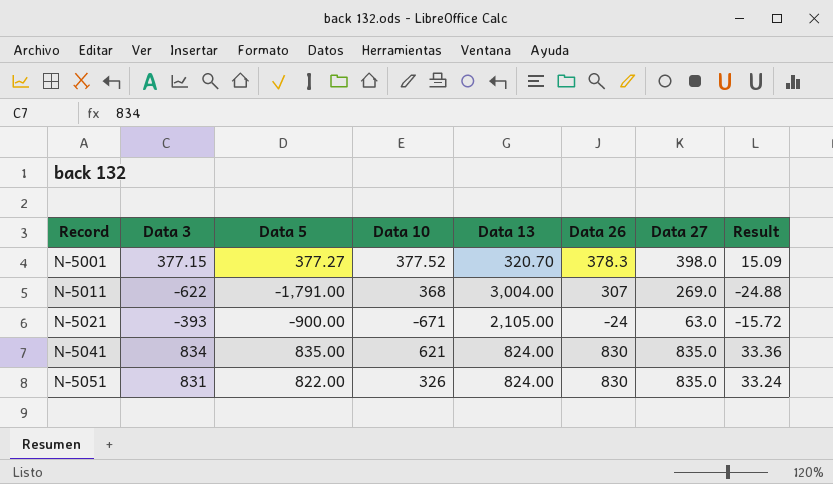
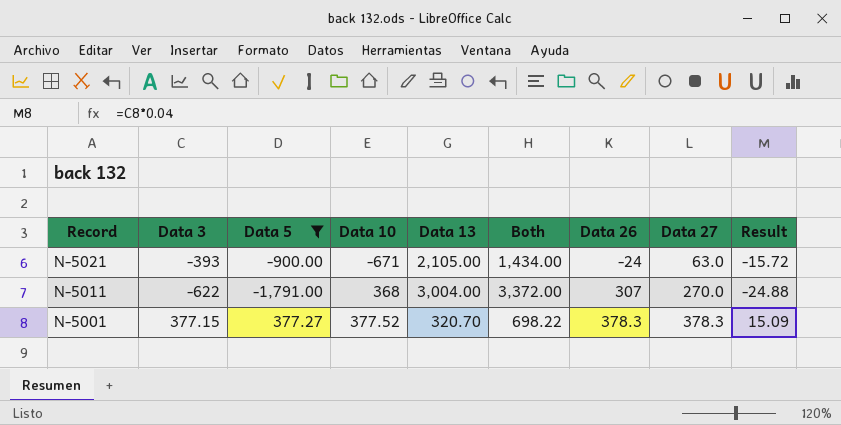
filter: none -> Data 5 <= 377.27
row order: Record ascending -> Record descending
column Both | formula: none -> [Data 10] + [Data 13]
N-5011 | Data 27: 269.0 -> 270.0
N-5001 | Data 27: 398.0 -> 378.3

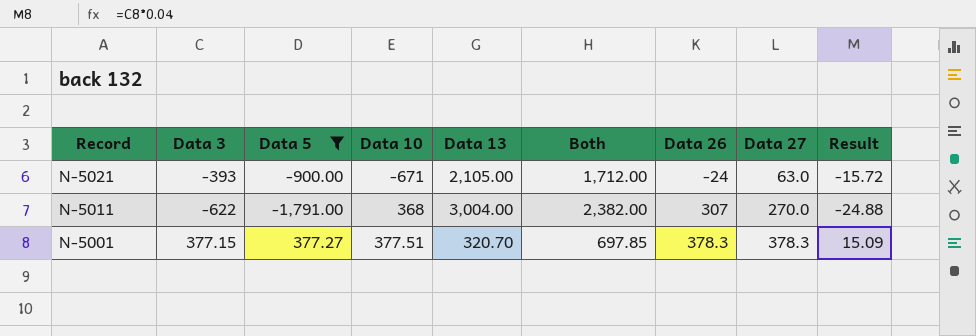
column Both | formula: [Data 10] + [Data 13] -> [Data 3] + [Data 13]
N-5001 | Data 10: 377.52 -> 377.51

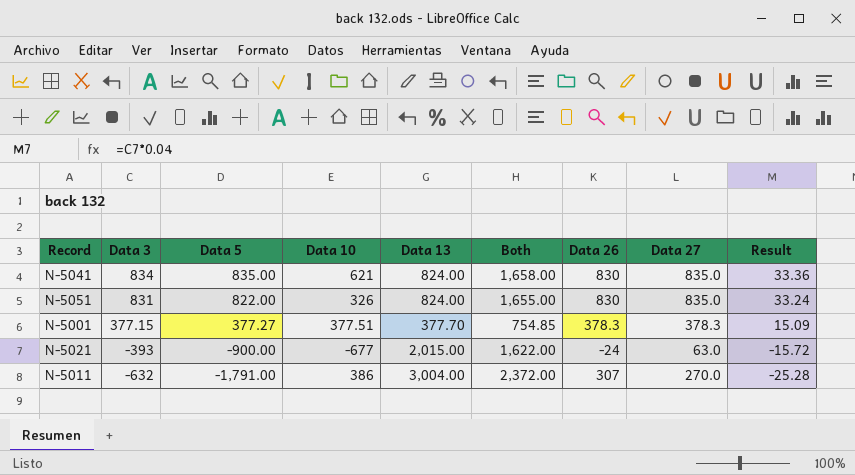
filter: Data 5 <= 377.27 -> none
row order: Record descending -> Data 3 descending
N-5001 | Data 13: 320.70 -> 377.70
N-5001 | Both: 697.85 -> 754.85
N-5021 | Data 10: -671 -> -677
N-5021 | Data 13: 2,105.00 -> 2,015.00
N-5021 | Both: 1,712.00 -> 1,622.00
N-5011 | Data 3: -622 -> -632
N-5011 | Data 10: 368 -> 386
N-5011 | Both: 2,382.00 -> 2,372.00
N-5011 | Result: -24.88 -> -25.28

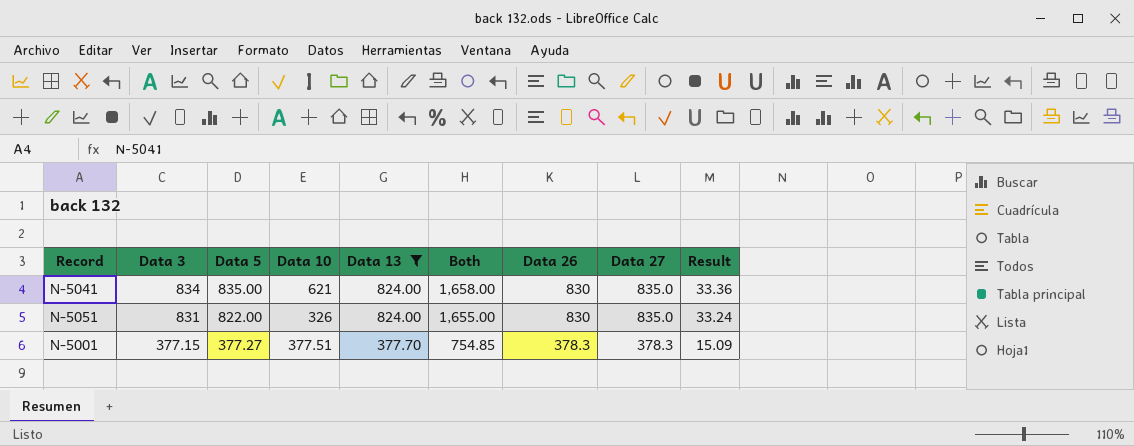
filter: none -> Data 13 <= 824.00

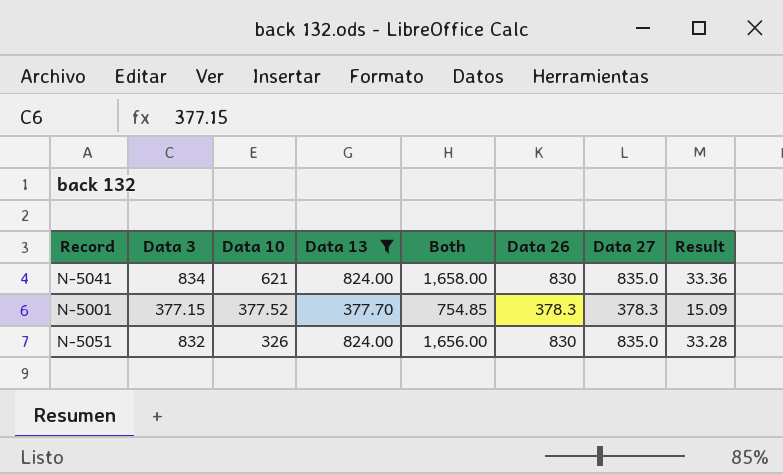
row order: Data 3 descending -> Data 10 descending
column Data 5 | position: 3 -> none
N-5001 | Data 10: 377.51 -> 377.52
N-5051 | Data 3: 831 -> 832
N-5051 | Both: 1,655.00 -> 1,656.00
N-5051 | Result: 33.24 -> 33.28

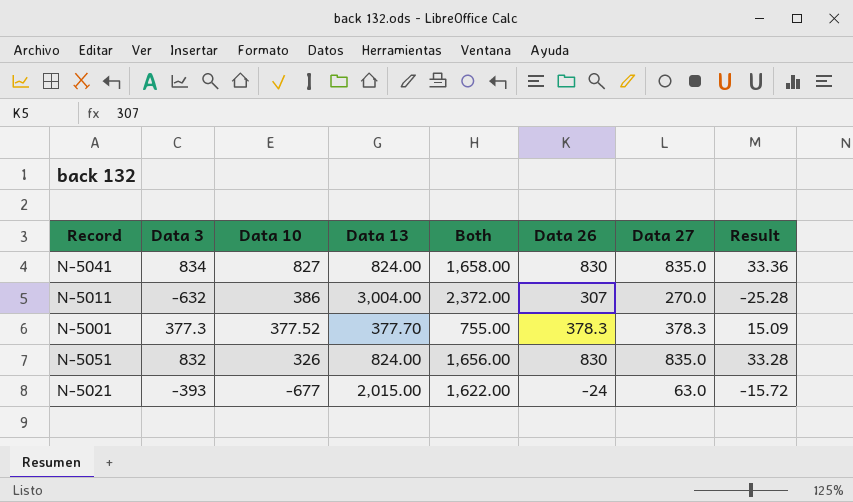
filter: Data 13 <= 824.00 -> none
N-5041 | Data 10: 621 -> 827
N-5001 | Data 3: 377.15 -> 377.3
N-5001 | Both: 754.85 -> 755.00

